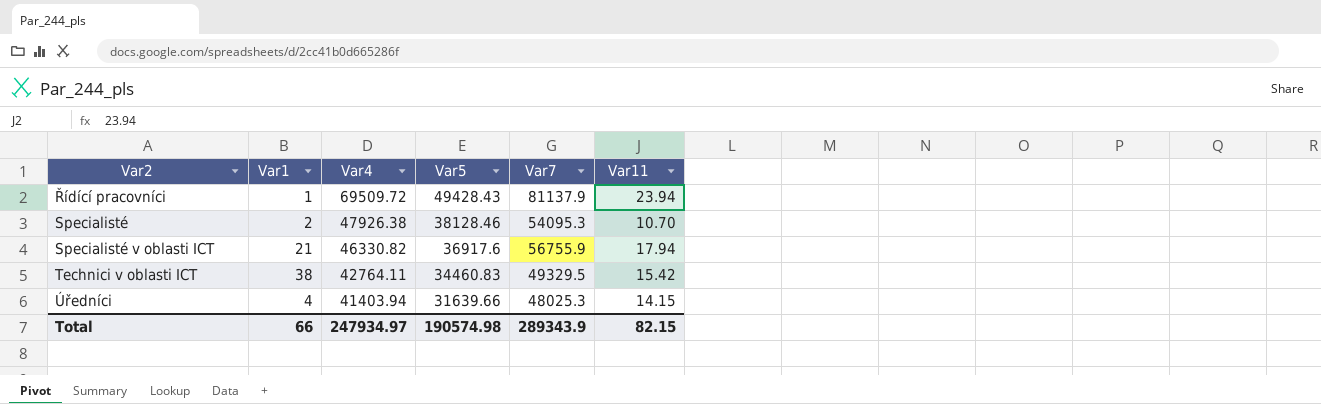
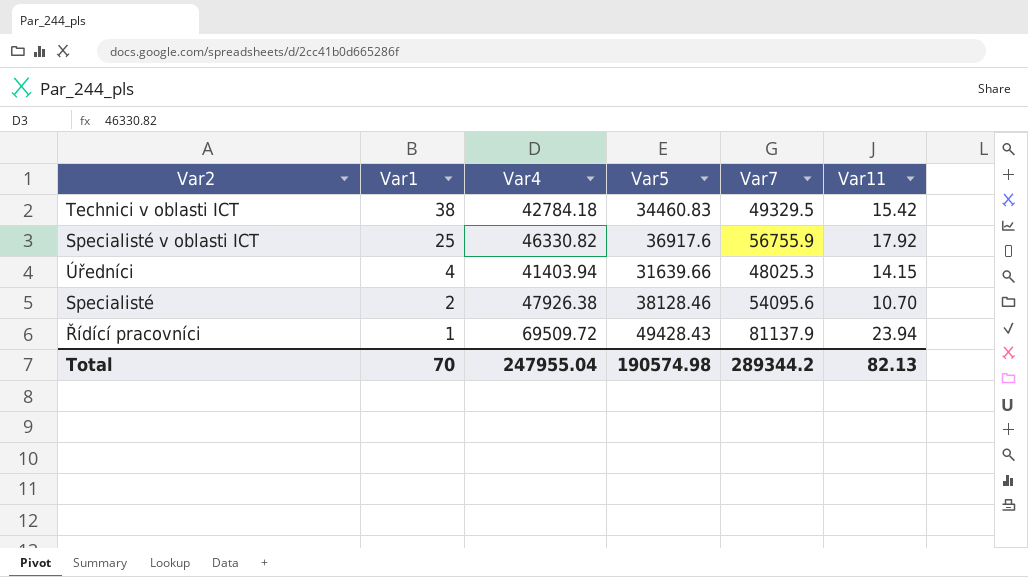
row order: Var2 ascending -> Var1 descending
Technici v oblasti ICT | Var4: 42764.11 -> 42784.18
Specialisté v oblasti ICT | Var1: 21 -> 25
Specialisté v oblasti ICT | Var11: 17.94 -> 17.92
Specialisté | Var7: 54095.3 -> 54095.6
Total | Var1: 66 -> 70
Total | Var4: 247934.97 -> 247955.04
Total | Var7: 289343.9 -> 289344.2
Total | Var11: 82.15 -> 82.13

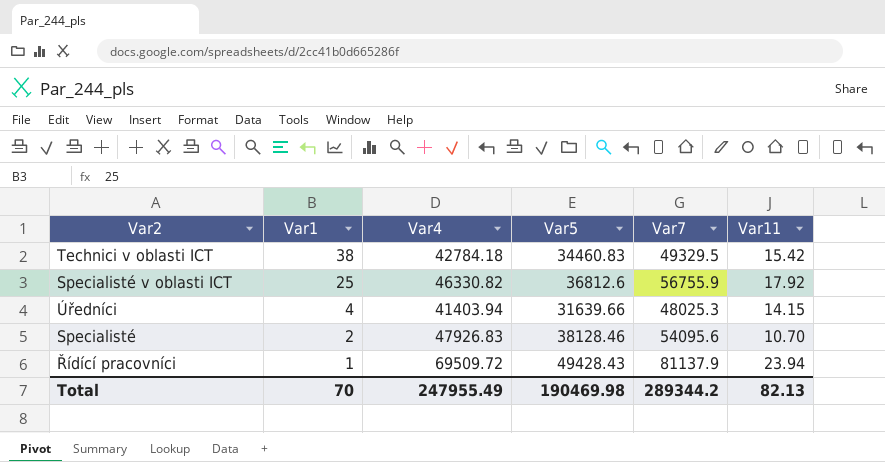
Specialisté v oblasti ICT | Var5: 36917.6 -> 36812.6
Specialisté | Var4: 47926.38 -> 47926.83
Total | Var4: 247955.04 -> 247955.49
Total | Var5: 190574.98 -> 190469.98

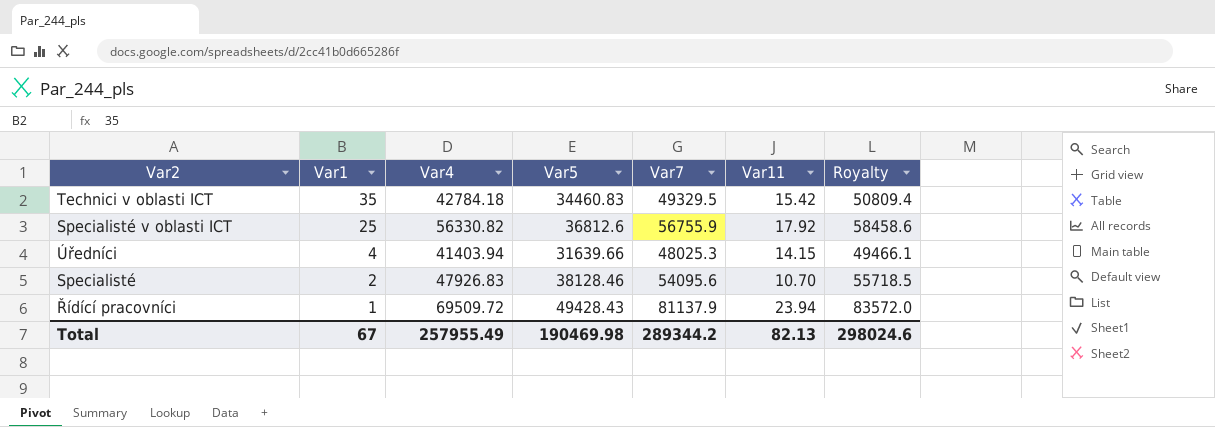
column Royalty | formula: none -> [Var7] * 1.03
Technici v oblasti ICT | Var1: 38 -> 35
Specialisté v oblasti ICT | Var4: 46330.82 -> 56330.82
Total | Var1: 70 -> 67
Total | Var4: 247955.49 -> 257955.49

